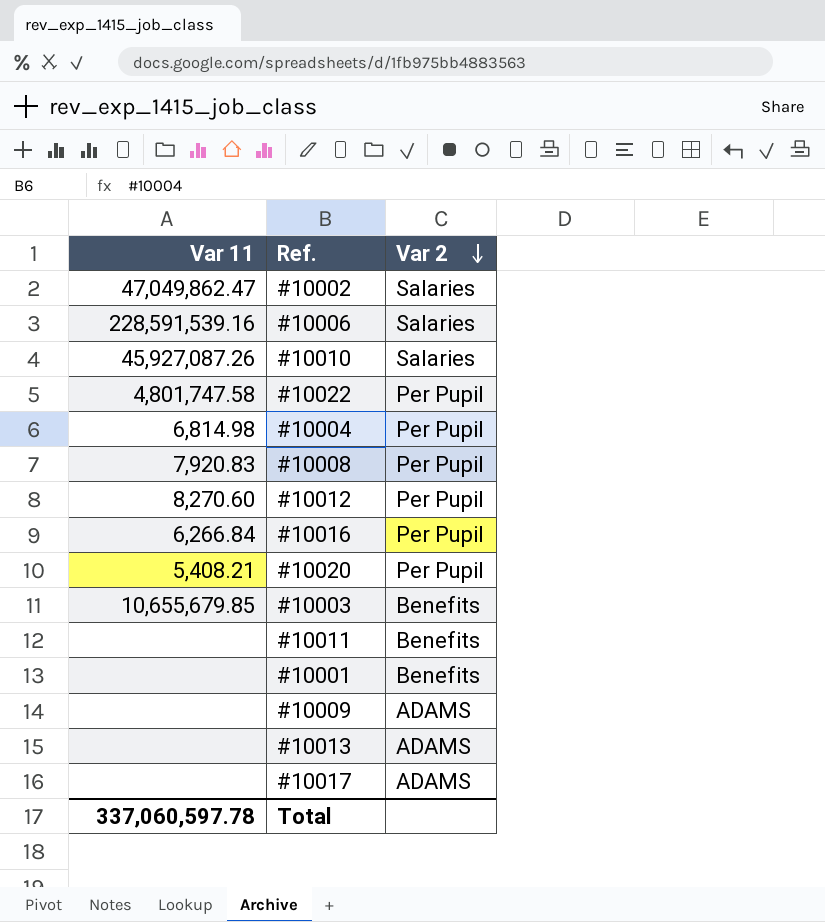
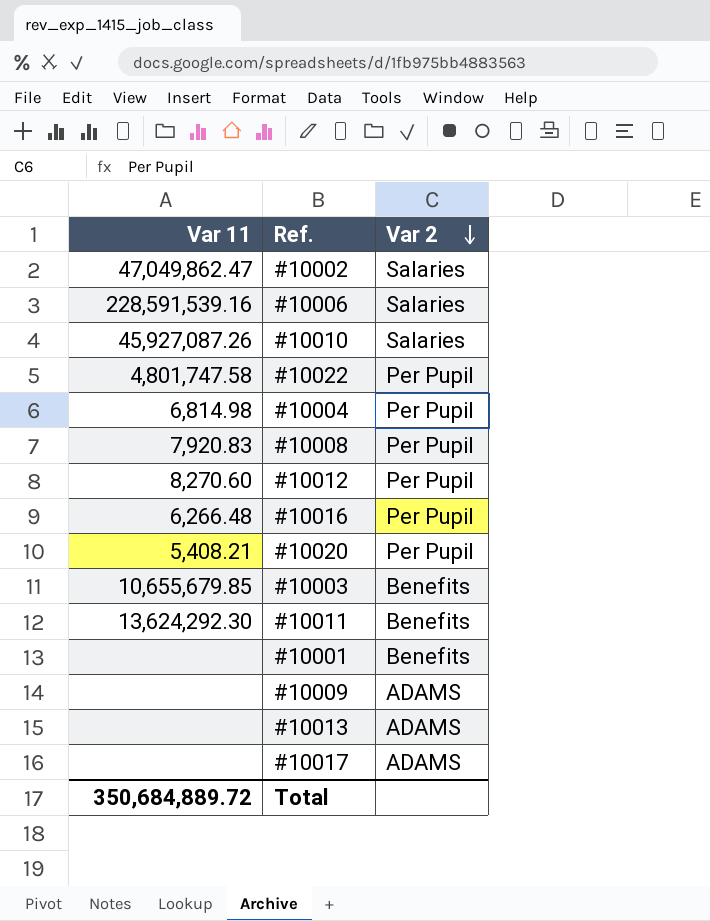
#10016 | Var 11: 6,266.84 -> 6,266.48
#10011 | Var 11: none -> 13,624,292.30
Total | Var 11: 337,060,597.78 -> 350,684,889.72

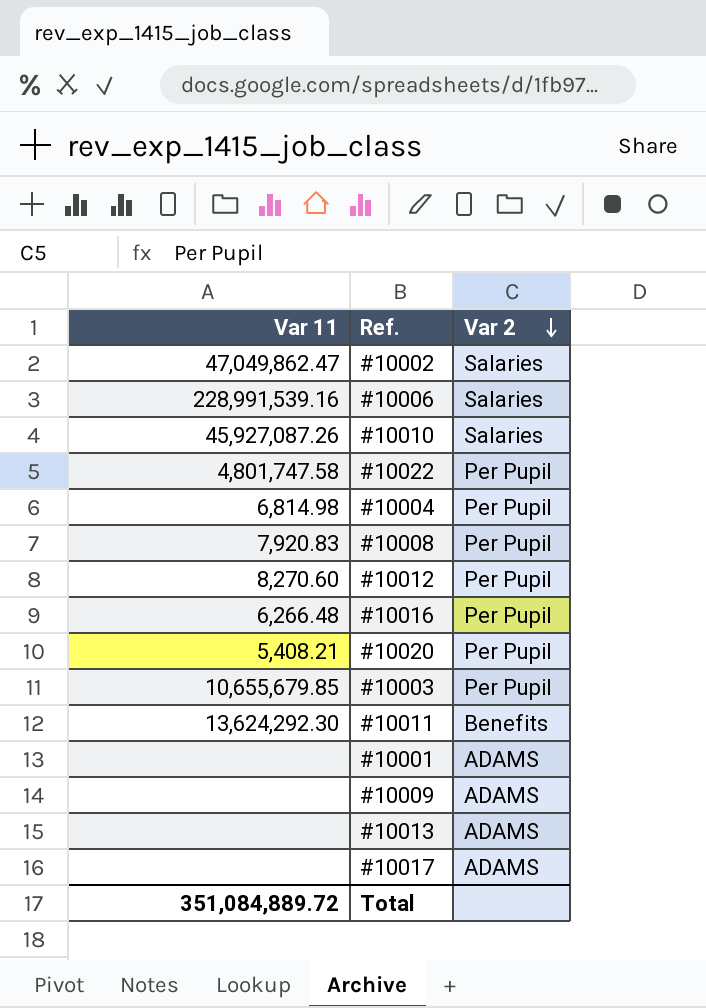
#10006 | Var 11: 228,591,539.16 -> 228,991,539.16
#10003 | Var 2: Benefits -> Per Pupil
#10001 | Var 2: Benefits -> ADAMS
Total | Var 11: 350,684,889.72 -> 351,084,889.72

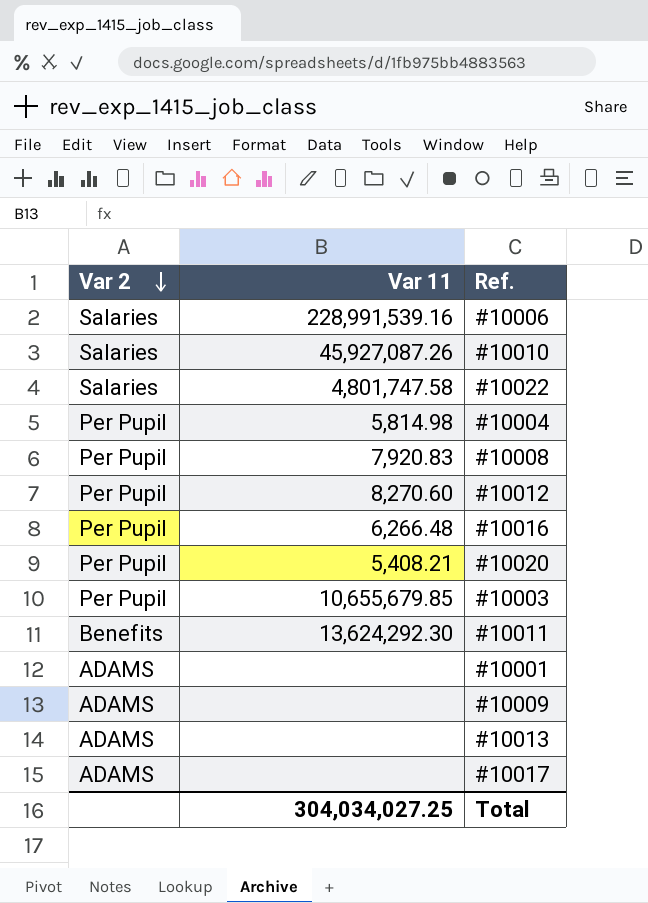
column Var 2 | position: 3 -> 1
row #10002: 47,049,862.47 | Salaries -> none
#10022 | Var 2: Per Pupil -> Salaries
#10004 | Var 11: 6,814.98 -> 5,814.98
Total | Var 11: 351,084,889.72 -> 304,034,027.25

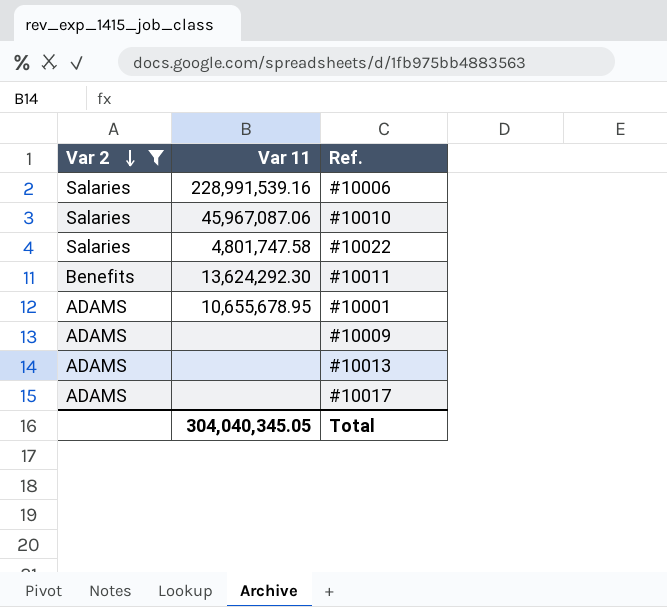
filter: none -> Var 2 != Per Pupil
#10010 | Var 11: 45,927,087.26 -> 45,967,087.06
#10001 | Var 11: none -> 10,655,678.95
Total | Var 11: 304,034,027.25 -> 304,040,345.05

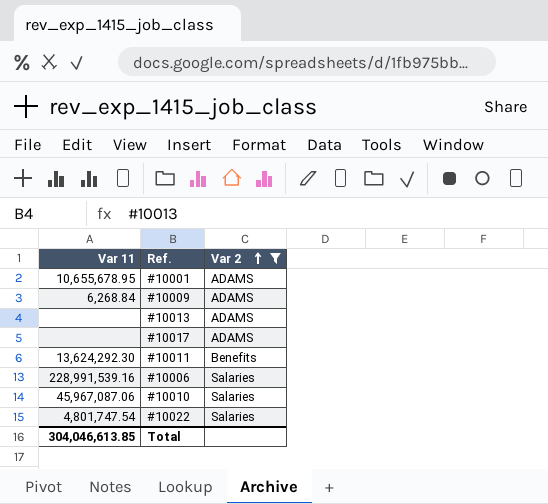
row order: Var 2 descending -> Var 2 ascending
column Var 2 | position: 1 -> 3
#10009 | Var 11: none -> 6,268.84
#10022 | Var 11: 4,801,747.58 -> 4,801,747.54
Total | Var 11: 304,040,345.05 -> 304,046,613.85

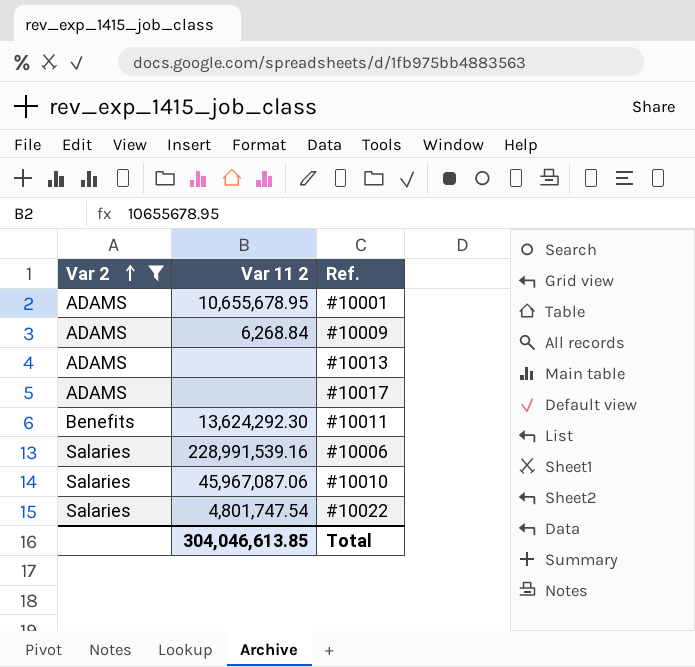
column Var 2 | position: 3 -> 1
column name: Var 11 -> Var 11 2

